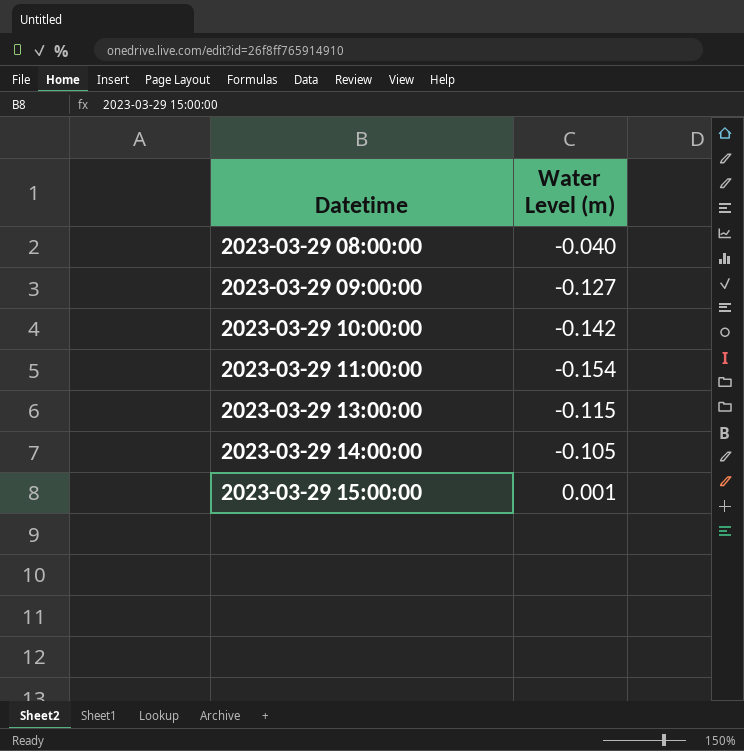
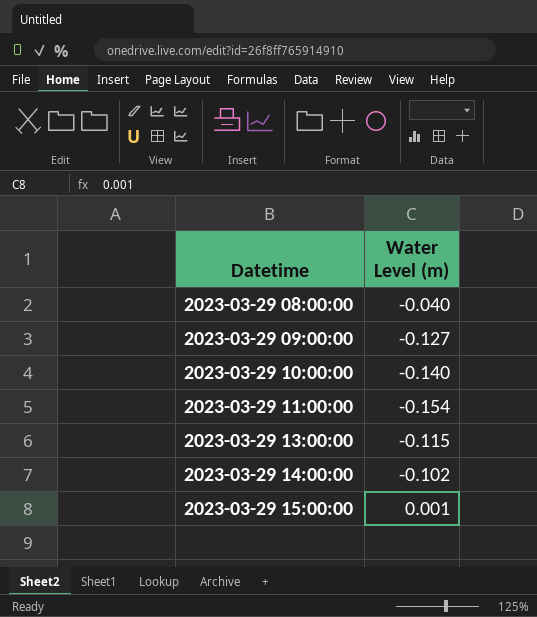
2023-03-29 10:00:00 | Water Level (m): -0.142 -> -0.140
2023-03-29 14:00:00 | Water Level (m): -0.105 -> -0.102

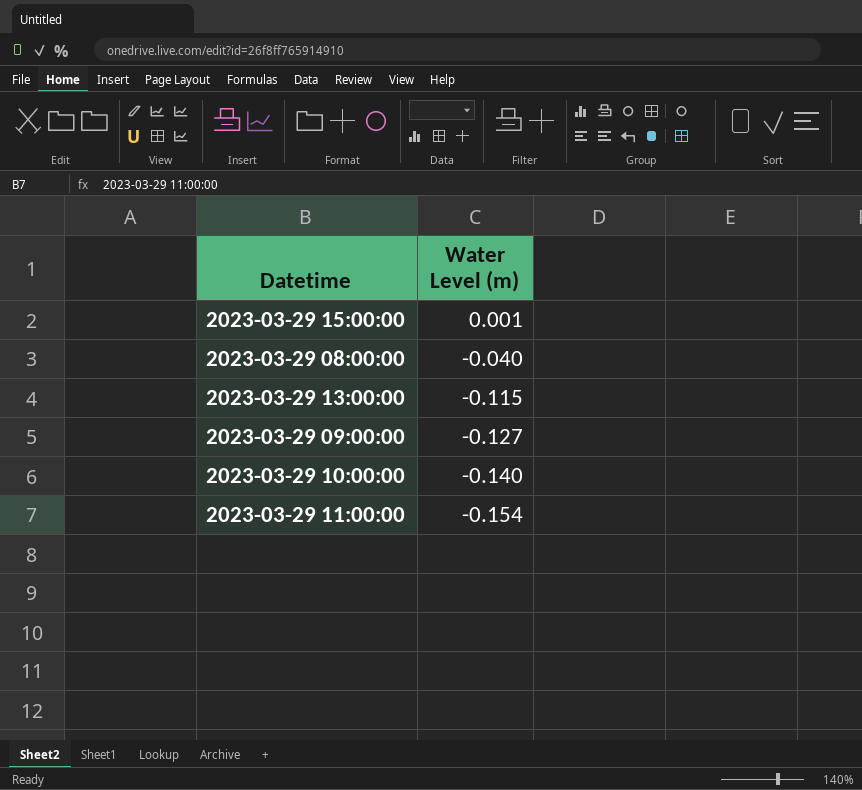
row order: Datetime ascending -> Water Level (m) descending
row 2023-03-29 14:00:00: -0.102 -> none

